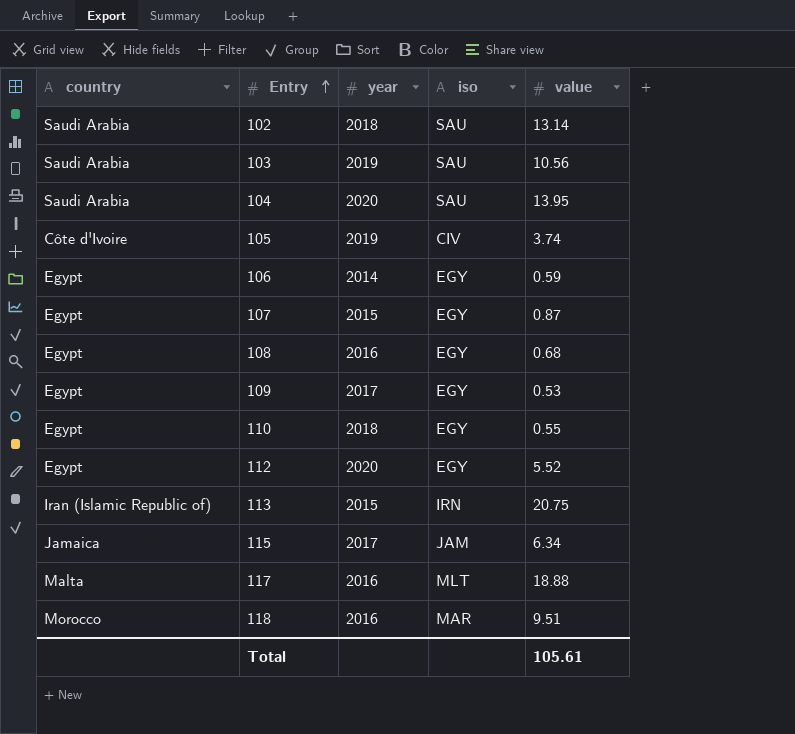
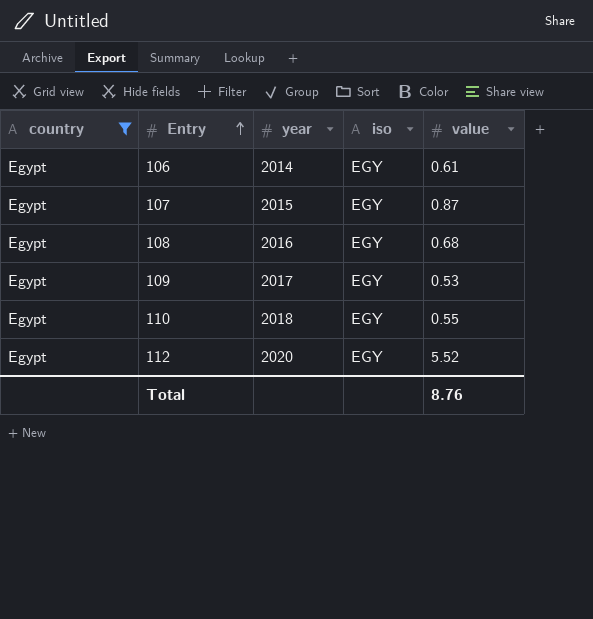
filter: none -> country = Egypt
106 | value: 0.59 -> 0.61
Total | value: 105.61 -> 8.76

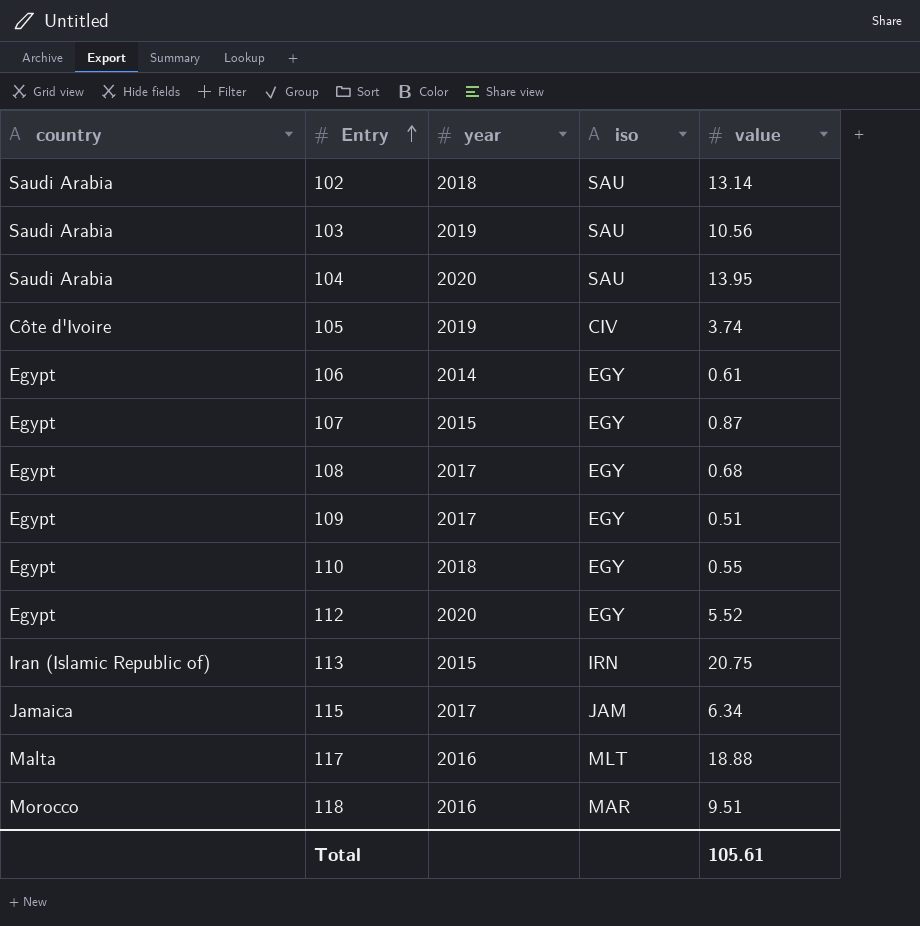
filter: country = Egypt -> none
108 | year: 2016 -> 2017
109 | value: 0.53 -> 0.51
Total | value: 8.76 -> 105.61

